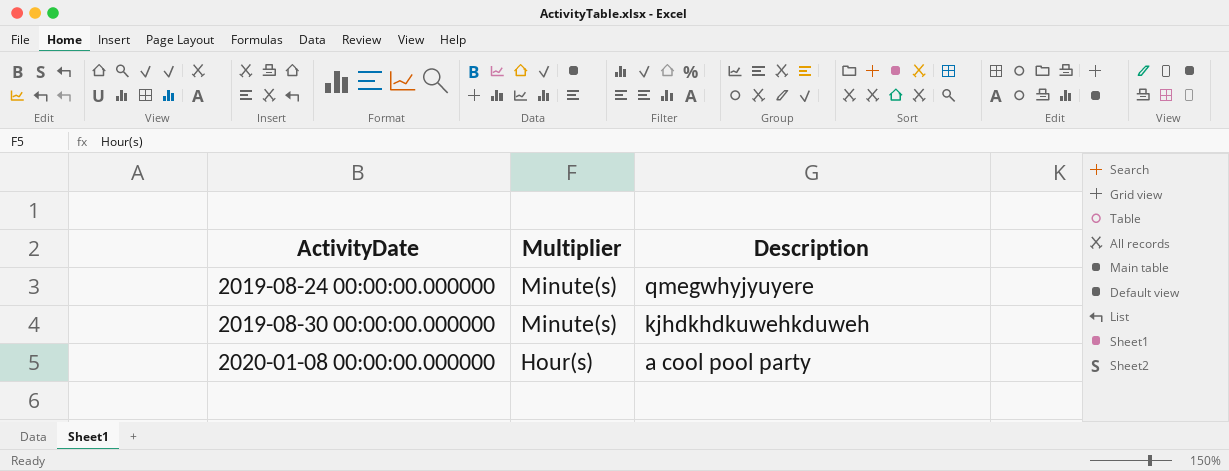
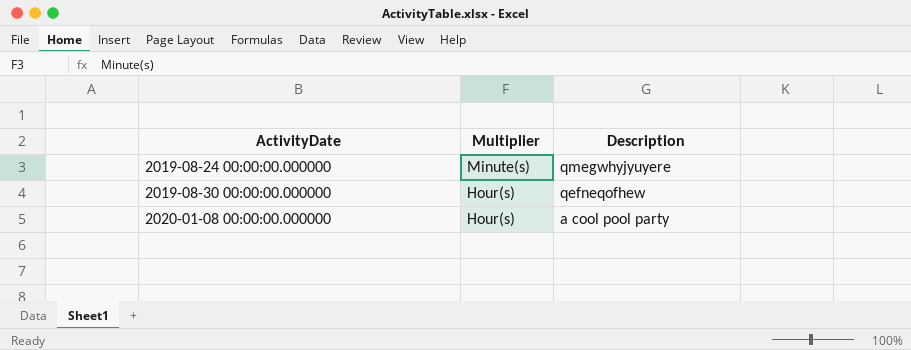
2019-08-30 00:00:00.000000 | Multiplier: Minute(s) -> Hour(s)
2019-08-30 00:00:00.000000 | Description: kjhdkhdkuwehkduweh -> qefneqofhew

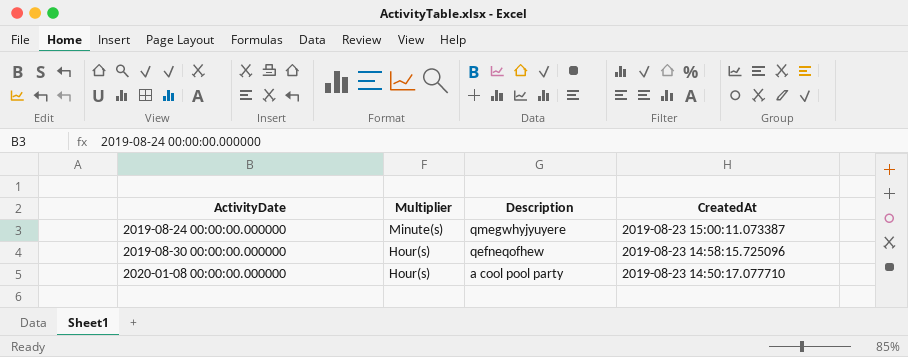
column CreatedAt | position: none -> 4

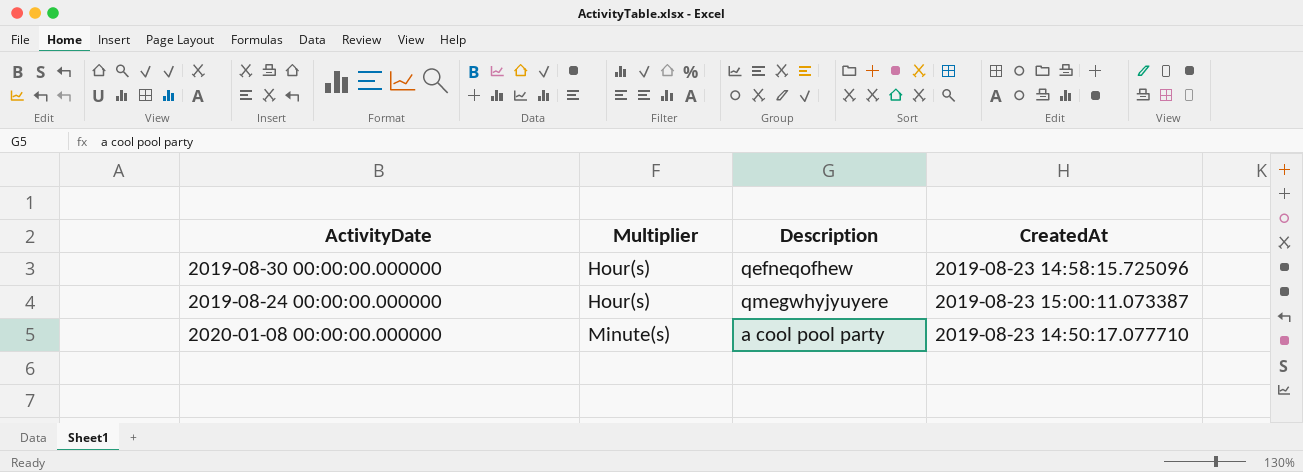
row order: ActivityDate ascending -> Multiplier ascending
2019-08-24 00:00:00.000000 | Multiplier: Minute(s) -> Hour(s)
2020-01-08 00:00:00.000000 | Multiplier: Hour(s) -> Minute(s)

